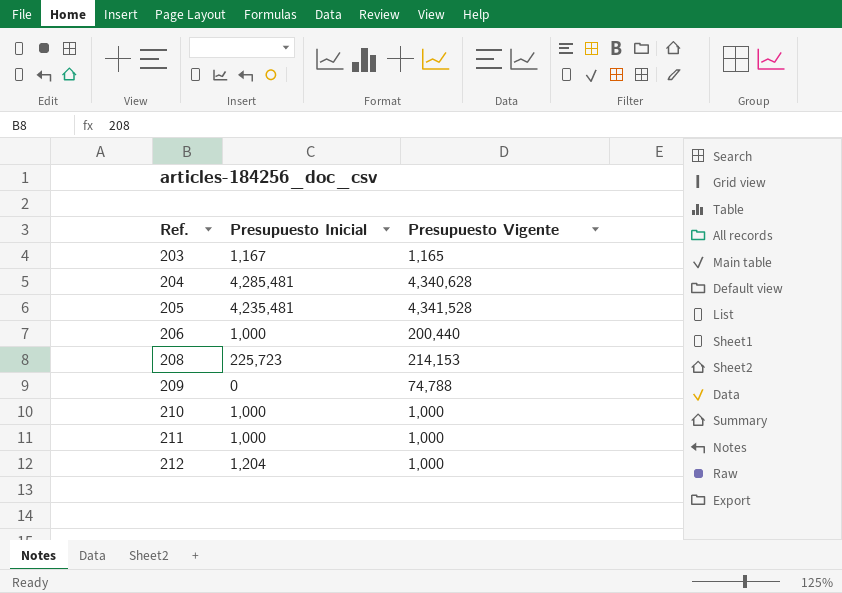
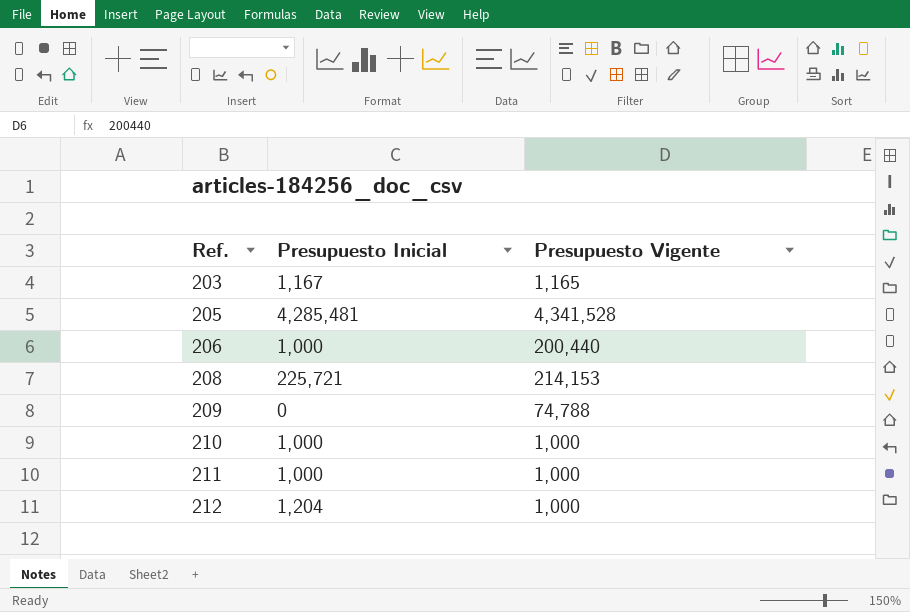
row 204: 4,285,481 | 4,340,628 -> none
205 | Presupuesto Inicial: 4,235,481 -> 4,285,481
208 | Presupuesto Inicial: 225,723 -> 225,721

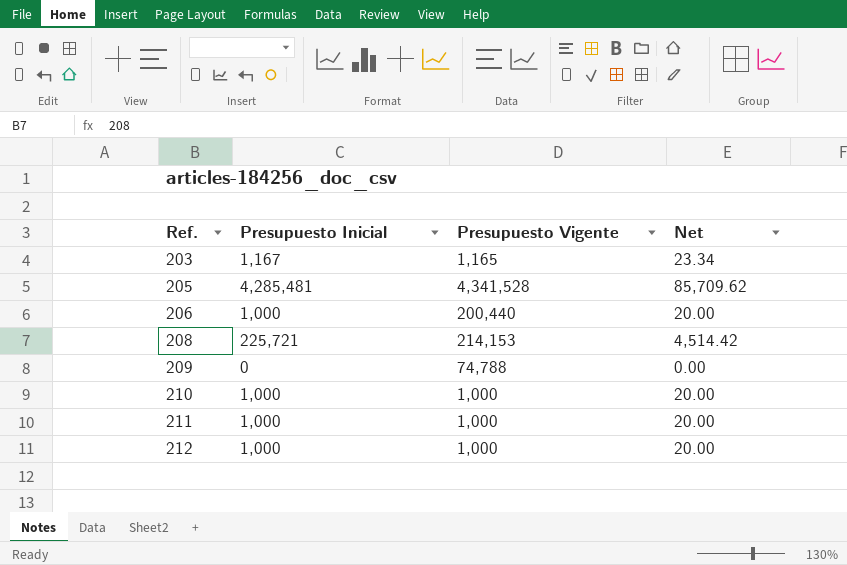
column Net | formula: none -> [Presupuesto Inicial] * 0.02
212 | Presupuesto Inicial: 1,204 -> 1,000

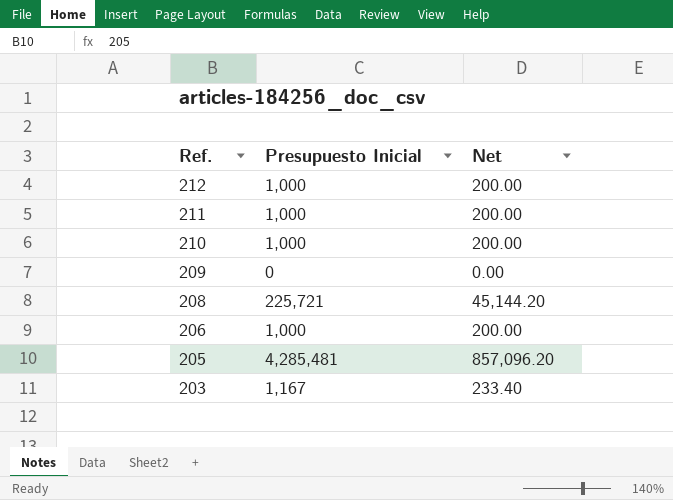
row order: Ref. ascending -> Ref. descending
column Presupuesto Vigente | position: 3 -> none
column Net | formula: [Presupuesto Inicial] * 0.02 -> [Presupuesto Inicial] * 0.2

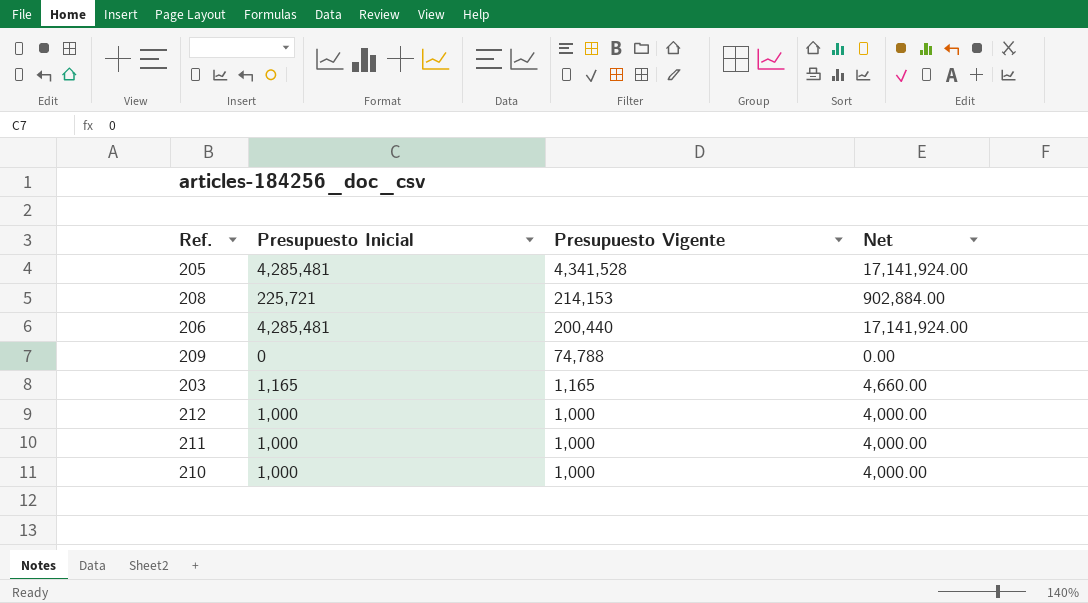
row order: Ref. descending -> Presupuesto Vigente descending
column Presupuesto Vigente | position: none -> 3
column Net | formula: [Presupuesto Inicial] * 0.2 -> [Presupuesto Inicial] * 4
206 | Presupuesto Inicial: 1,000 -> 4,285,481
203 | Presupuesto Inicial: 1,167 -> 1,165

